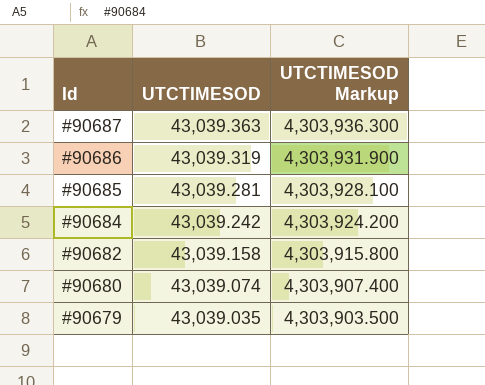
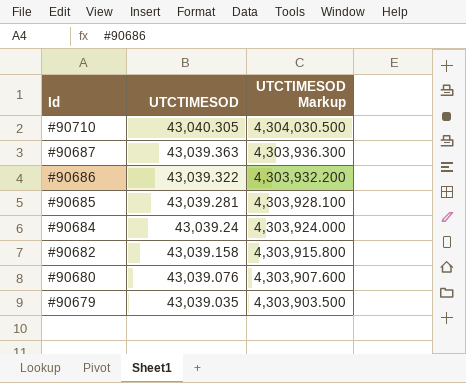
row #90710: none -> 43,040.305 | 4,304,030.500
#90686 | UTCTIMESOD: 43,039.319 -> 43,039.322
#90686 | UTCTIMESOD Markup: 4,303,931.900 -> 4,303,932.200
#90684 | UTCTIMESOD: 43,039.242 -> 43,039.24
#90684 | UTCTIMESOD Markup: 4,303,924.200 -> 4,303,924.000
#90680 | UTCTIMESOD: 43,039.074 -> 43,039.076
#90680 | UTCTIMESOD Markup: 4,303,907.400 -> 4,303,907.600

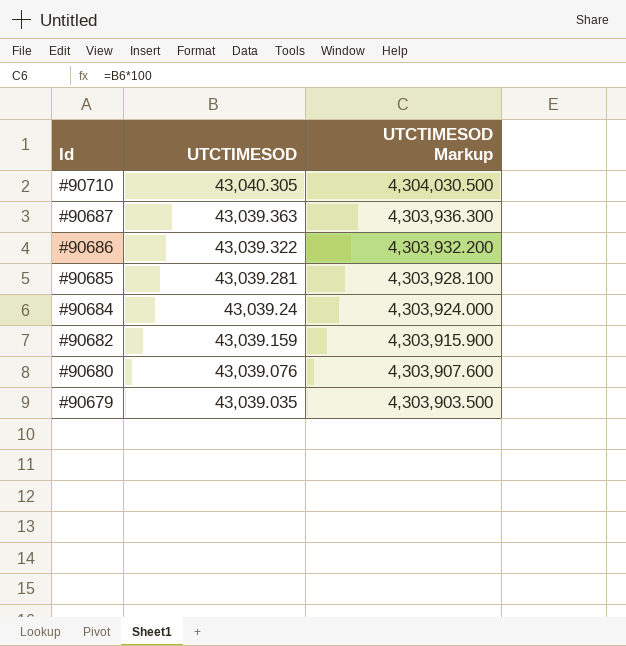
#90682 | UTCTIMESOD: 43,039.158 -> 43,039.159
#90682 | UTCTIMESOD Markup: 4,303,915.800 -> 4,303,915.900

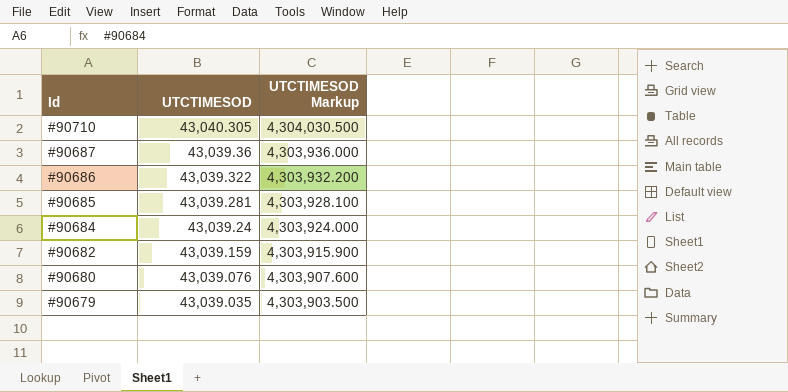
#90687 | UTCTIMESOD: 43,039.363 -> 43,039.36
#90687 | UTCTIMESOD Markup: 4,303,936.300 -> 4,303,936.000

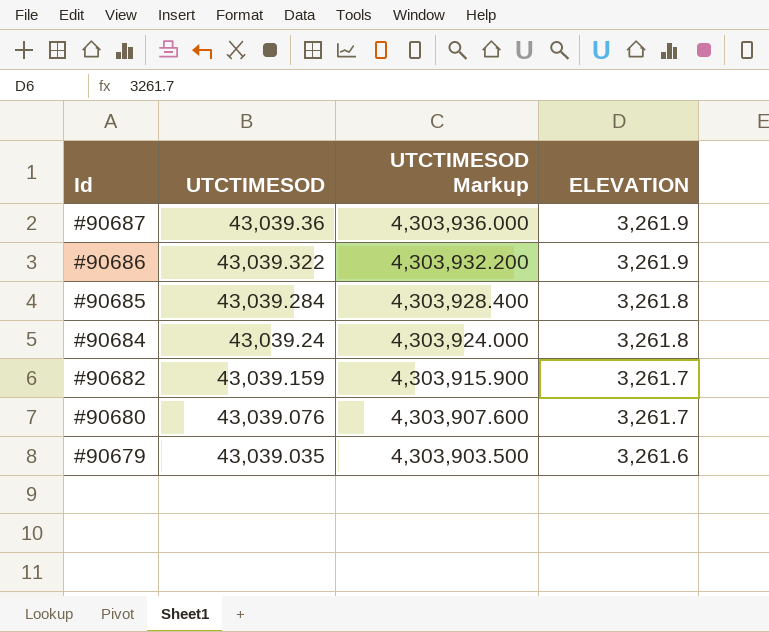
column ELEVATION | position: none -> 4
row #90710: 43,040.305 | 4,304,030.500 -> none
#90685 | UTCTIMESOD: 43,039.281 -> 43,039.284
#90685 | UTCTIMESOD Markup: 4,303,928.100 -> 4,303,928.400

